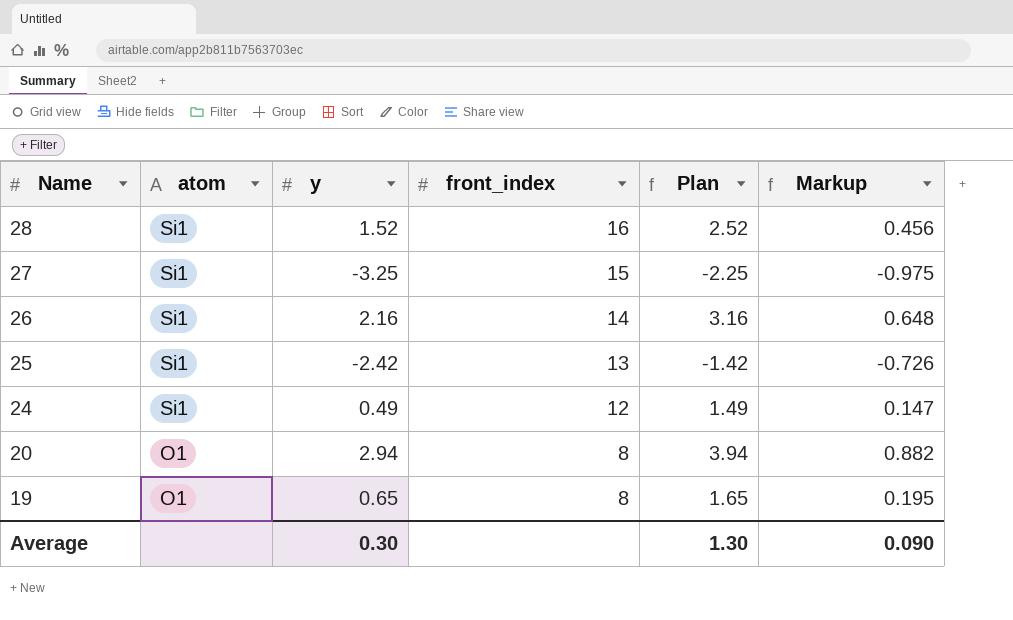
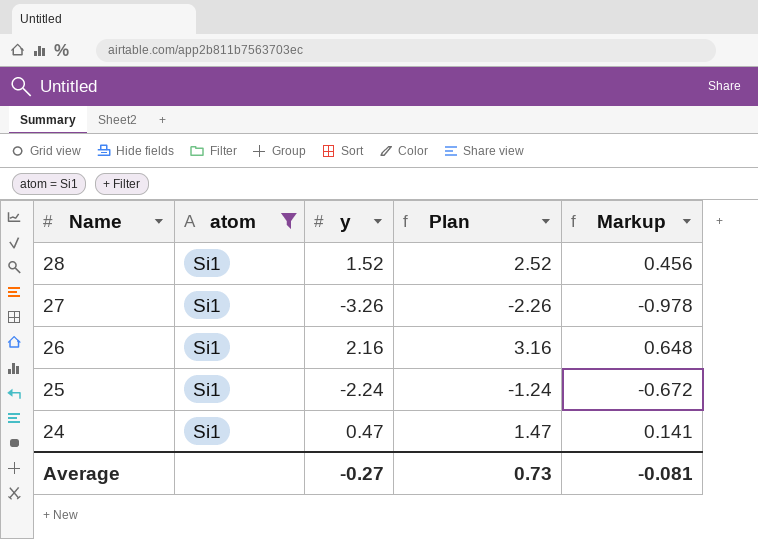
filter: none -> atom = Si1
column front_index | position: 4 -> none
27 | y: -3.25 -> -3.26
27 | Plan: -2.25 -> -2.26
27 | Markup: -0.975 -> -0.978
25 | y: -2.42 -> -2.24
25 | Plan: -1.42 -> -1.24
25 | Markup: -0.726 -> -0.672
24 | y: 0.49 -> 0.47
24 | Plan: 1.49 -> 1.47
24 | Markup: 0.147 -> 0.141
Average | y: 0.30 -> -0.27
Average | Plan: 1.30 -> 0.73
Average | Markup: 0.090 -> -0.081

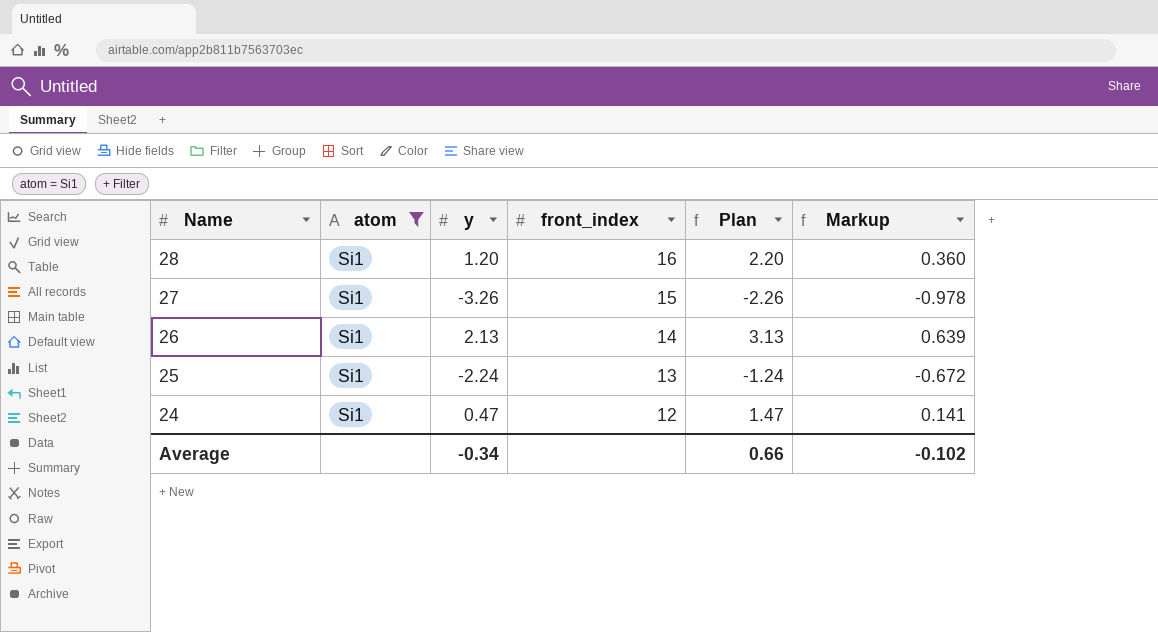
column front_index | position: none -> 4
28 | y: 1.52 -> 1.20
28 | Plan: 2.52 -> 2.20
28 | Markup: 0.456 -> 0.360
26 | y: 2.16 -> 2.13
26 | Plan: 3.16 -> 3.13
26 | Markup: 0.648 -> 0.639
Average | y: -0.27 -> -0.34
Average | Plan: 0.73 -> 0.66
Average | Markup: -0.081 -> -0.102

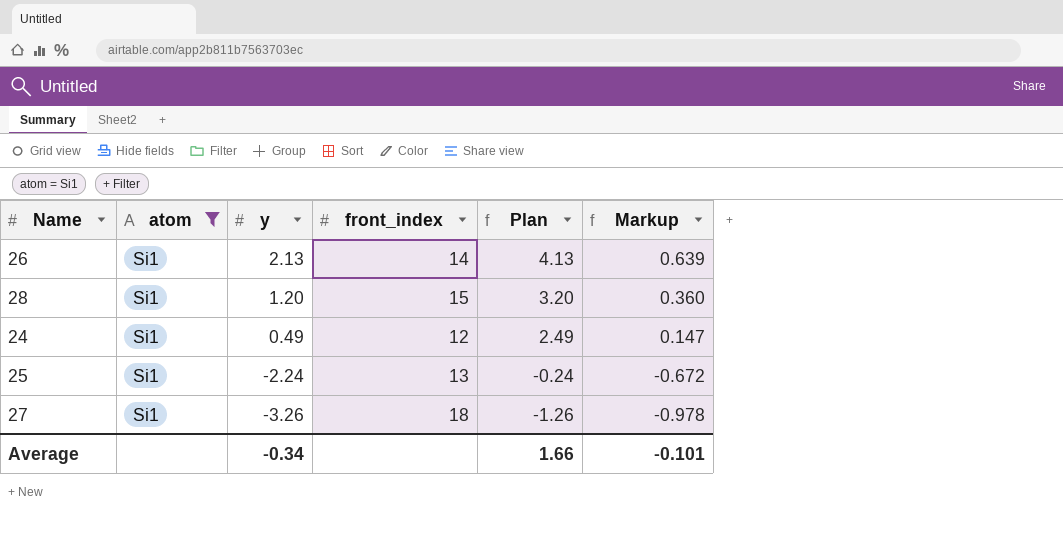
row order: Name descending -> y descending
column Plan | formula: [y] + 1 -> [y] + 2
28 | front_index: 16 -> 15
24 | y: 0.47 -> 0.49
24 | Markup: 0.141 -> 0.147
27 | front_index: 15 -> 18
Average | Plan: 0.66 -> 1.66
Average | Markup: -0.102 -> -0.101

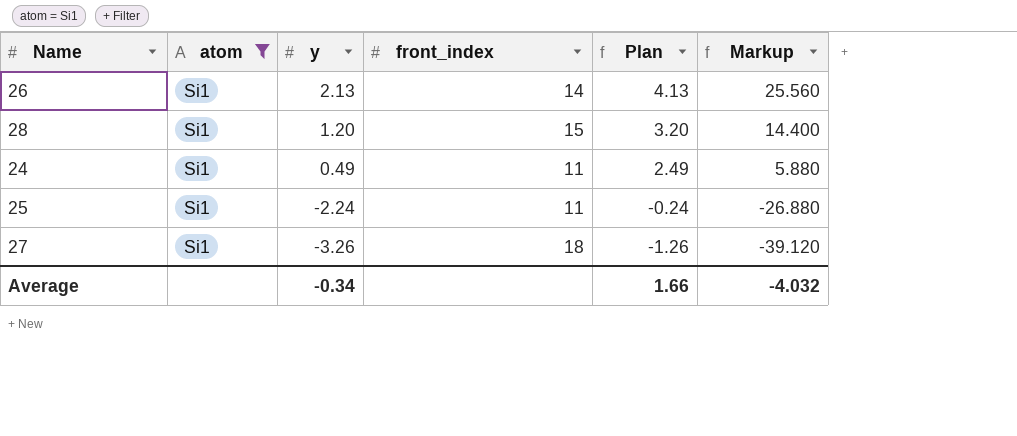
column Markup | formula: [y] * 0.3 -> [y] * 12
24 | front_index: 12 -> 11
25 | front_index: 13 -> 11
Average | Markup: -0.101 -> -4.032

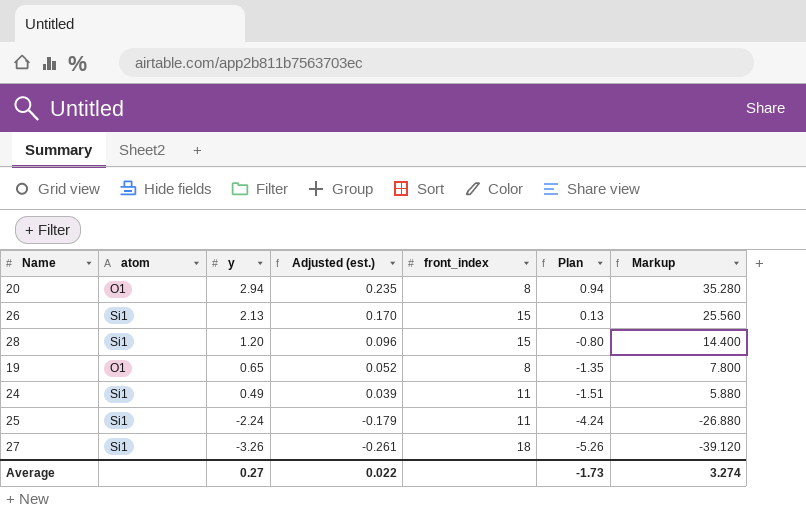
filter: atom = Si1 -> none
column Adjusted (est.) | formula: none -> [y] * 0.08
column Plan | formula: [y] + 2 -> [y] - 2
26 | front_index: 14 -> 15
Average | y: -0.34 -> 0.27
Average | Plan: 1.66 -> -1.73
Average | Markup: -4.032 -> 3.274

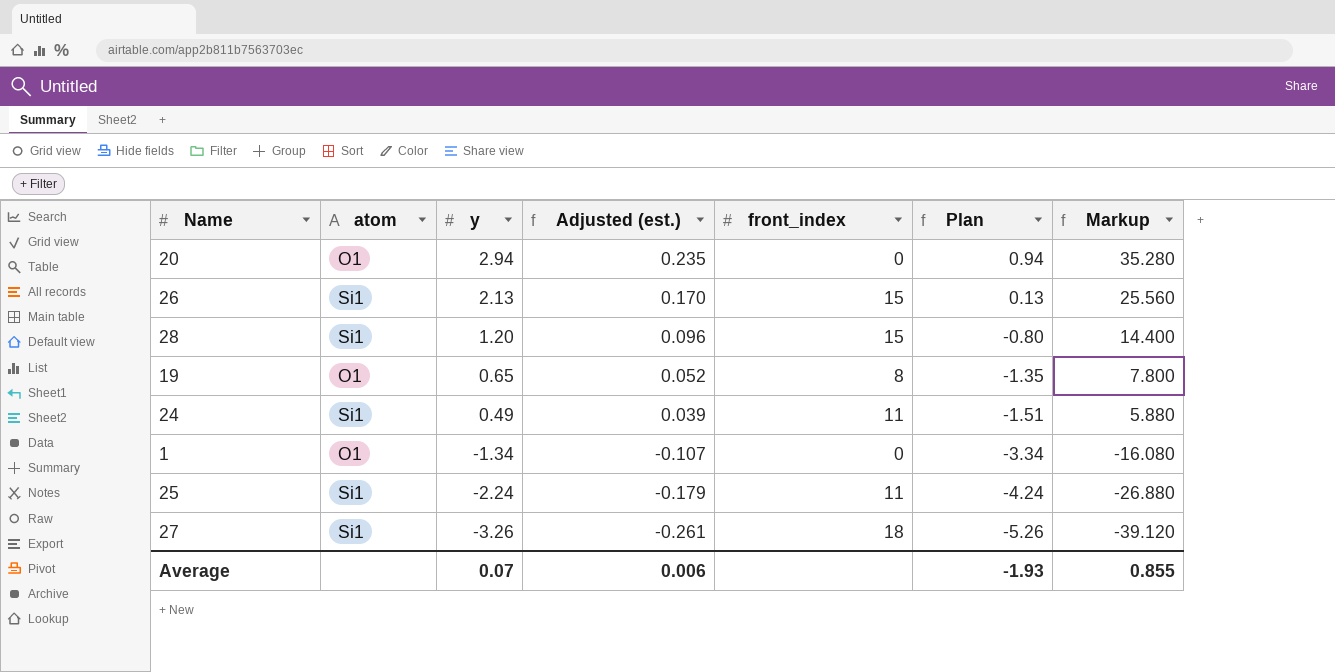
20 | front_index: 8 -> 0
row 1: none -> O1 | -1.34 | -0.107 | 0 | -3.34 | -16.080
Average | y: 0.27 -> 0.07
Average | Adjusted (est.): 0.022 -> 0.006
Average | Plan: -1.73 -> -1.93
Average | Markup: 3.274 -> 0.855

